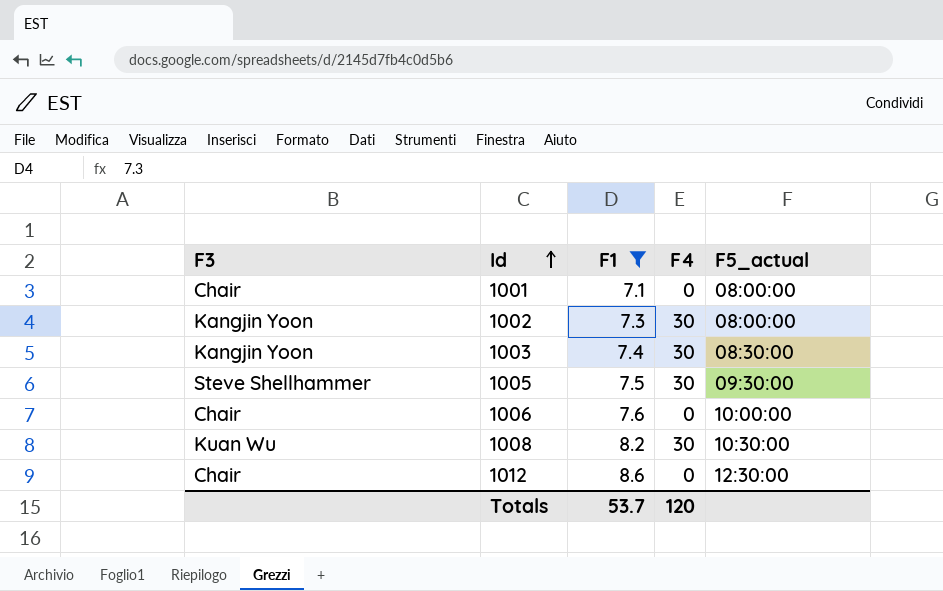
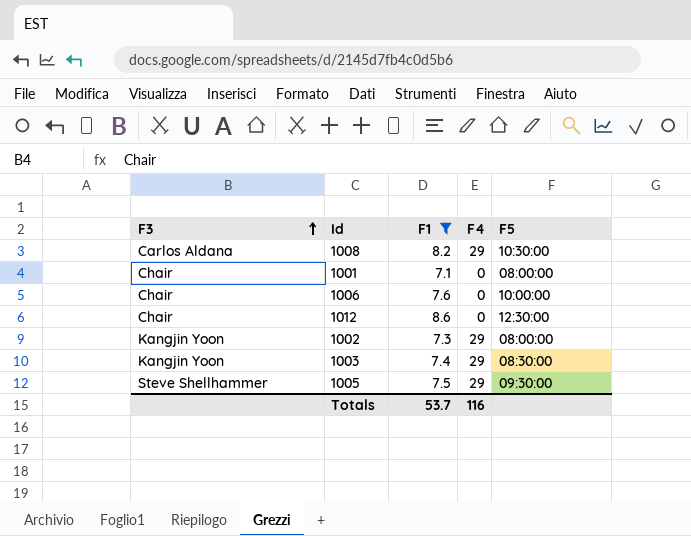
row order: Id ascending -> F3 ascending
column name: F5_actual -> F5
1008 | F3: Kuan Wu -> Carlos Aldana
1008 | F4: 30 -> 29
1002 | F4: 30 -> 29
1003 | F4: 30 -> 29
1005 | F4: 30 -> 29
Totals | F4: 120 -> 116

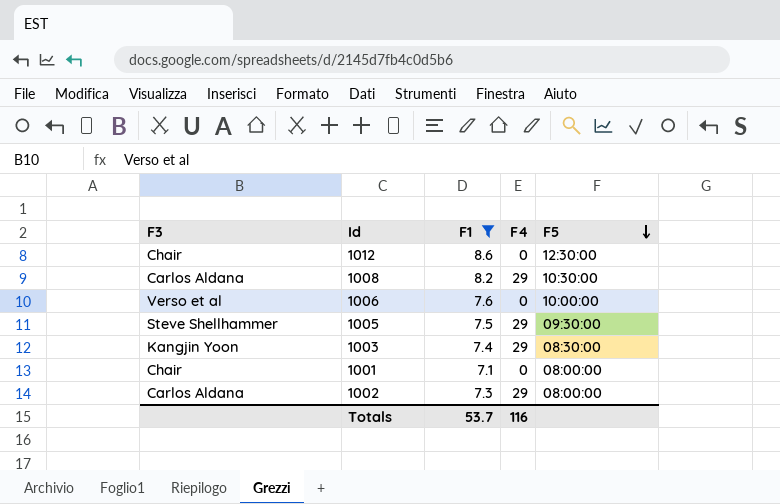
row order: F3 ascending -> F5 descending
1006 | F3: Chair -> Verso et al
1002 | F3: Kangjin Yoon -> Carlos Aldana

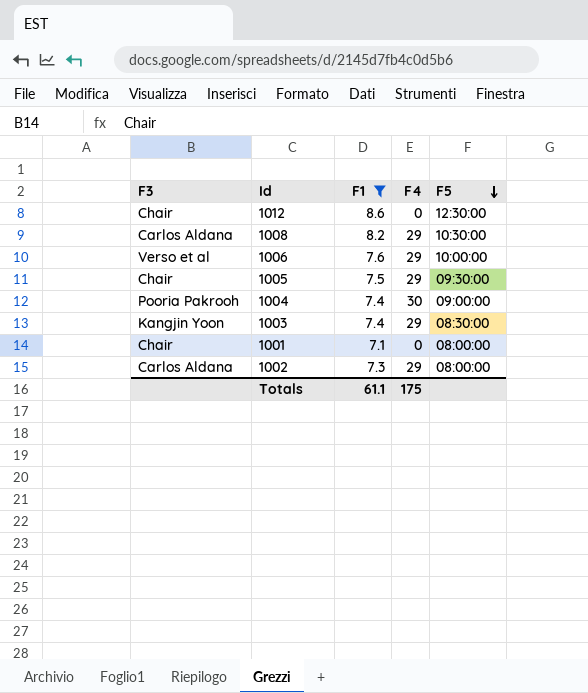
1006 | F4: 0 -> 29
1005 | F3: Steve Shellhammer -> Chair
row 1004: none -> Pooria Pakrooh | 7.4 | 30 | 09:00:00
Totals | F1: 53.7 -> 61.1
Totals | F4: 116 -> 175

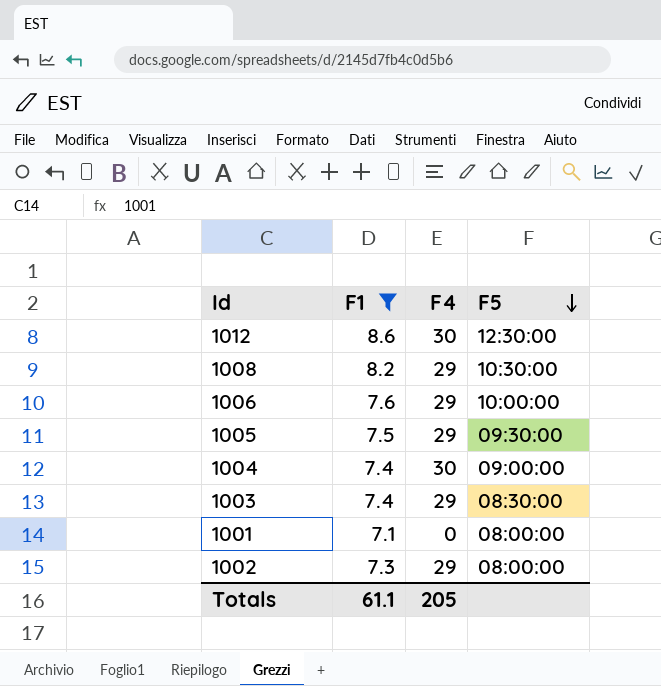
column F3 | position: 1 -> none
1012 | F4: 0 -> 30
Totals | F4: 175 -> 205

